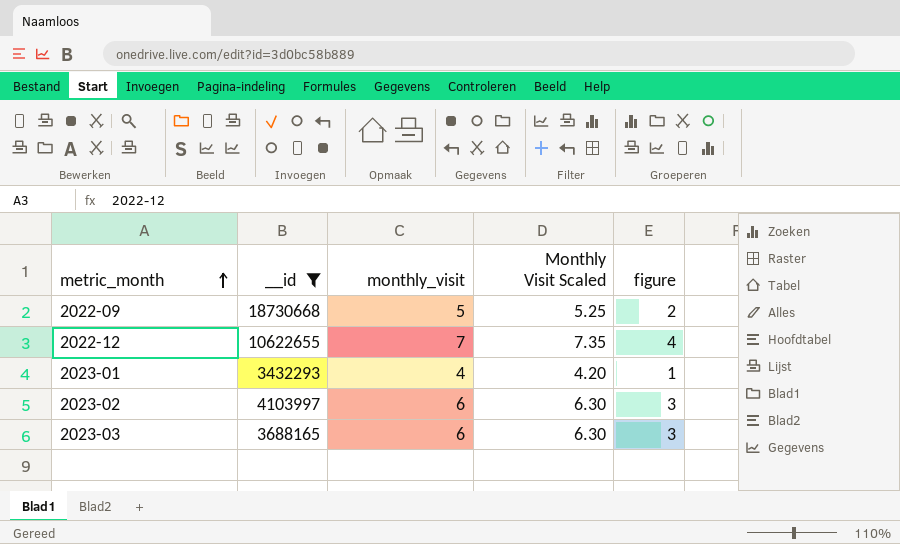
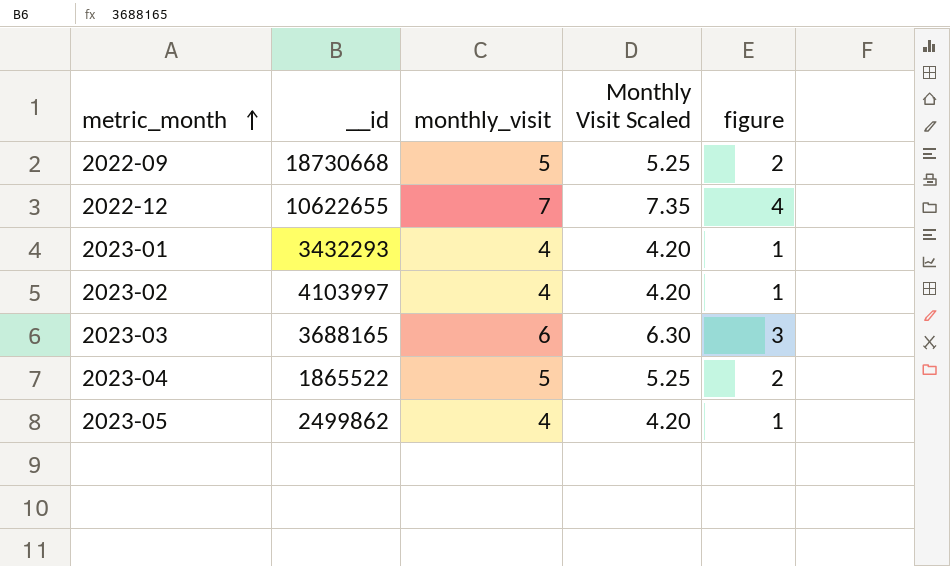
filter: __id >= 3432293 -> none
2023-02 | monthly_visit: 6 -> 4
2023-02 | Monthly Visit Scaled: 6.30 -> 4.20
2023-02 | figure: 3 -> 1

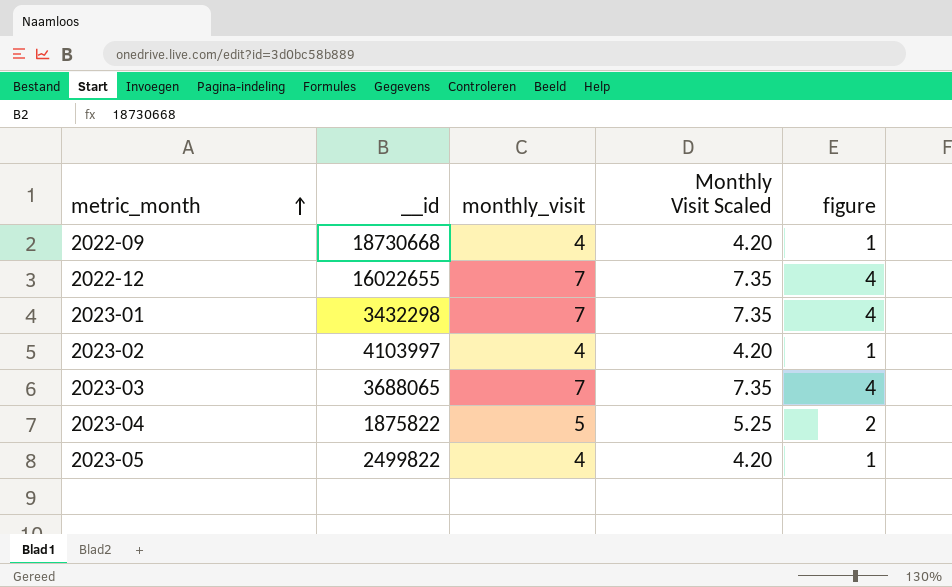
2022-09 | monthly_visit: 5 -> 4
2022-09 | Monthly Visit Scaled: 5.25 -> 4.20
2022-09 | figure: 2 -> 1
2022-12 | __id: 10622655 -> 16022655
2023-01 | __id: 3432293 -> 3432298
2023-01 | monthly_visit: 4 -> 7
2023-01 | Monthly Visit Scaled: 4.20 -> 7.35
2023-01 | figure: 1 -> 4
2023-03 | __id: 3688165 -> 3688065
2023-03 | monthly_visit: 6 -> 7
2023-03 | Monthly Visit Scaled: 6.30 -> 7.35
2023-03 | figure: 3 -> 4
2023-04 | __id: 1865522 -> 1875822
2023-05 | __id: 2499862 -> 2499822

